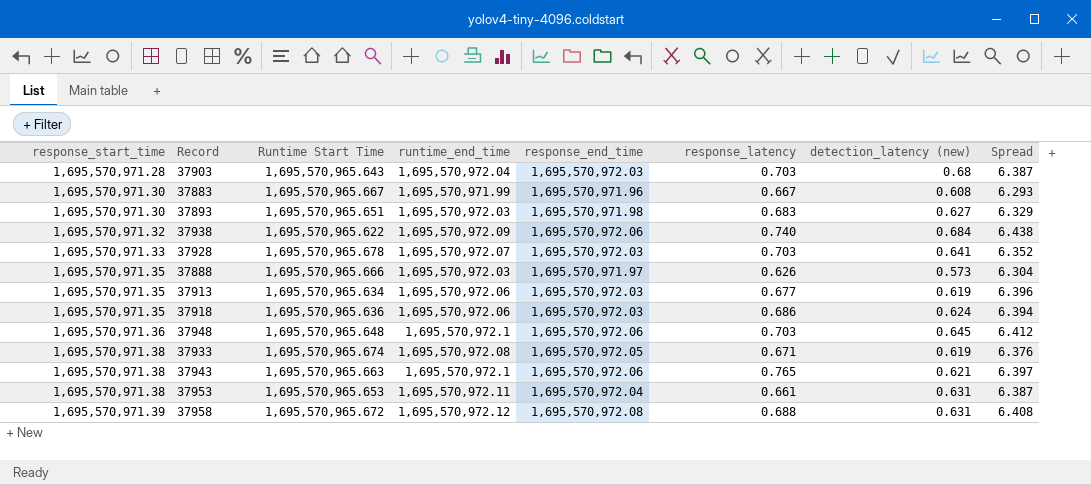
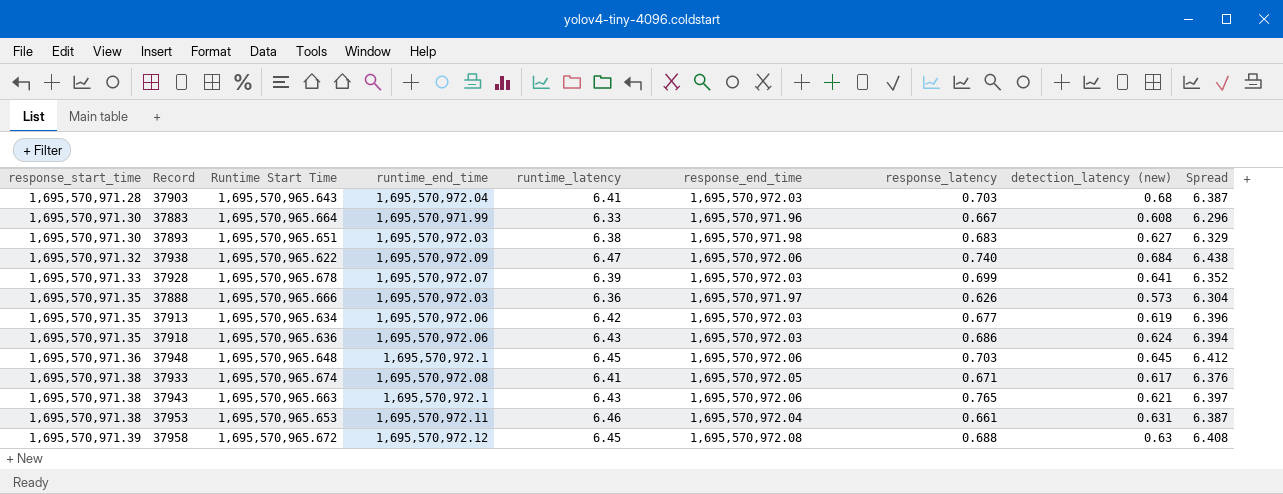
column runtime_latency | position: none -> 5
37883 | Runtime Start Time: 1,695,570,965.667 -> 1,695,570,965.664
37883 | Spread: 6.293 -> 6.296
37928 | response_latency: 0.703 -> 0.699
37933 | detection_latency (new): 0.619 -> 0.617
37958 | detection_latency (new): 0.631 -> 0.63

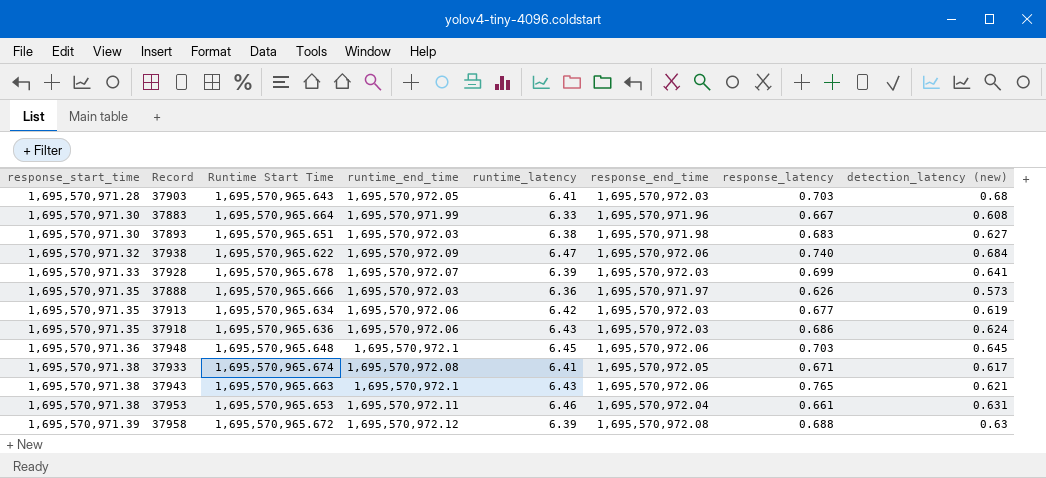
column Spread | formula: [response_end_time] - [Runtime Start Time] -> none
37903 | runtime_end_time: 1,695,570,972.04 -> 1,695,570,972.05
37958 | runtime_latency: 6.45 -> 6.39

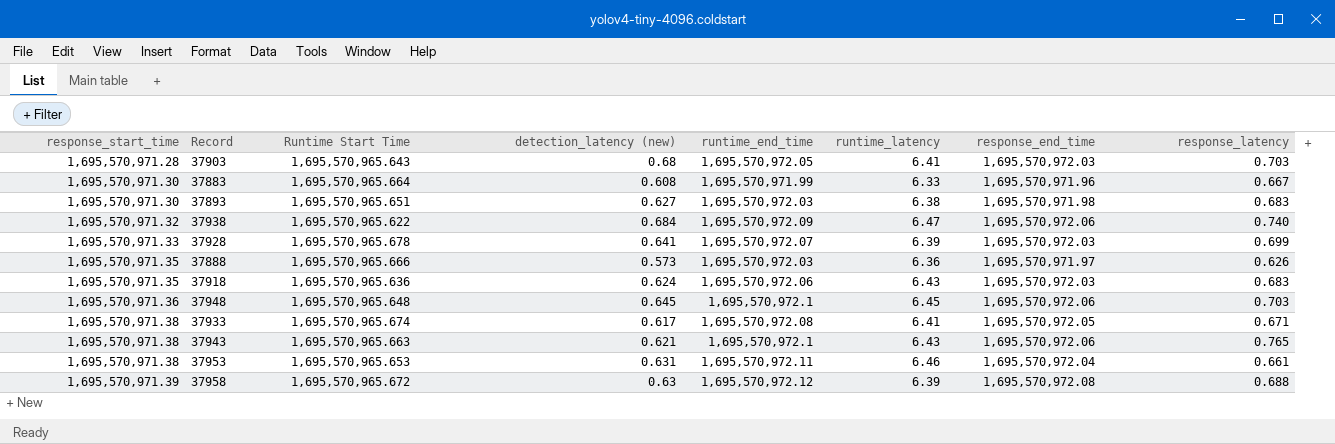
column detection_latency (new) | position: 8 -> 4
row 37913: 1,695,570,971.35 | 1,695,570,965.634 | 1,695,570,972.06 | 6.42 | 1,695,570,972.03 | 0.677 | 0.619 -> none
37918 | response_latency: 0.686 -> 0.683

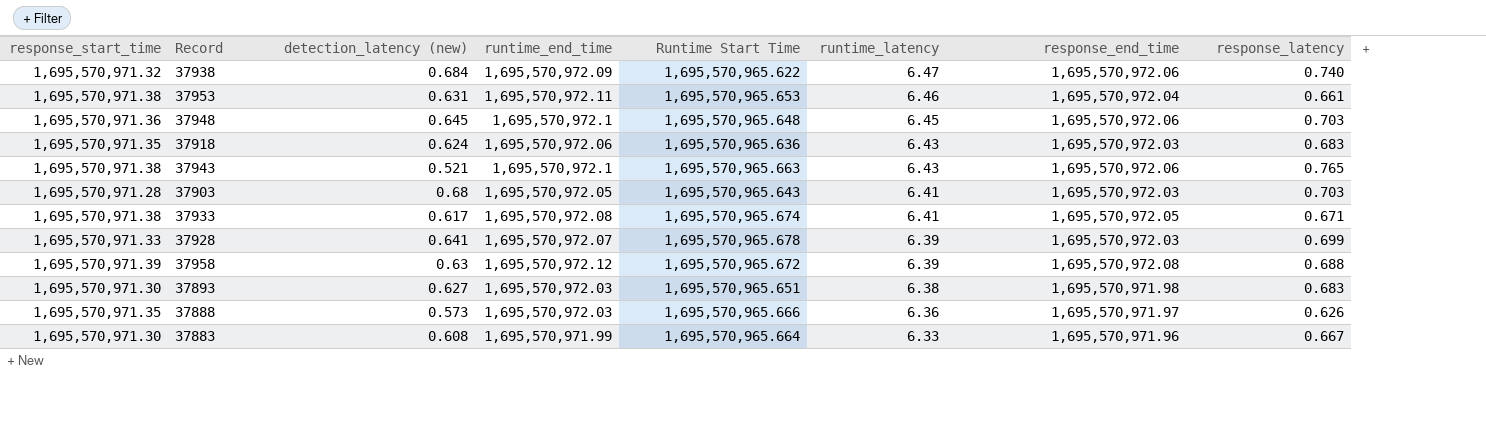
row order: response_start_time ascending -> runtime_latency descending
column Runtime Start Time | position: 3 -> 5
37943 | detection_latency (new): 0.621 -> 0.521

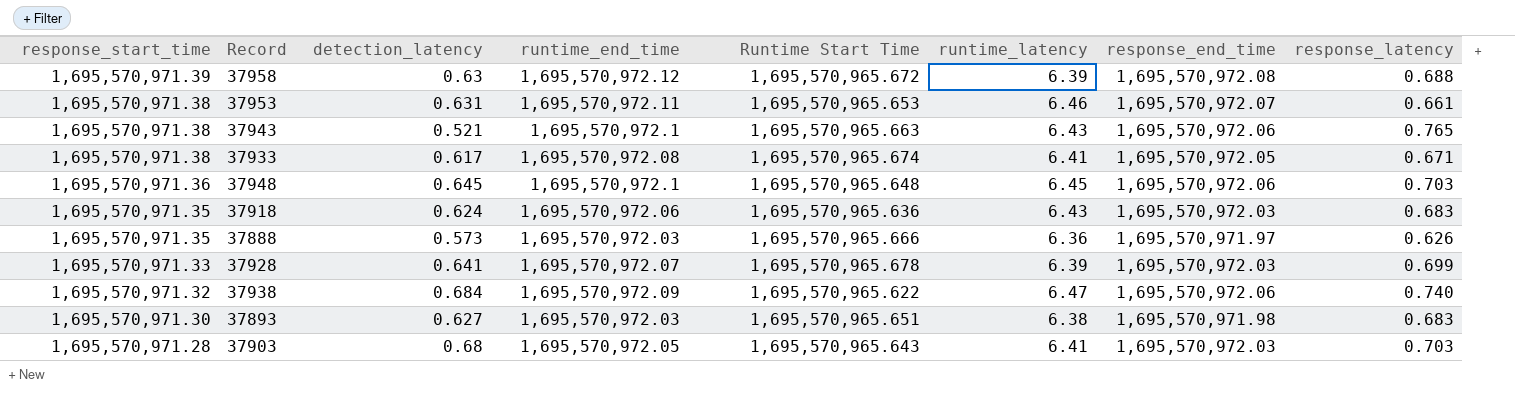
row order: runtime_latency descending -> response_start_time descending
column name: detection_latency (new) -> detection_latency
row 37883: 1,695,570,971.30 | 0.608 | 1,695,570,971.99 | 1,695,570,965.664 | 6.33 | 1,695,570,971.96 | 0.667 -> none
37953 | response_end_time: 1,695,570,972.04 -> 1,695,570,972.07

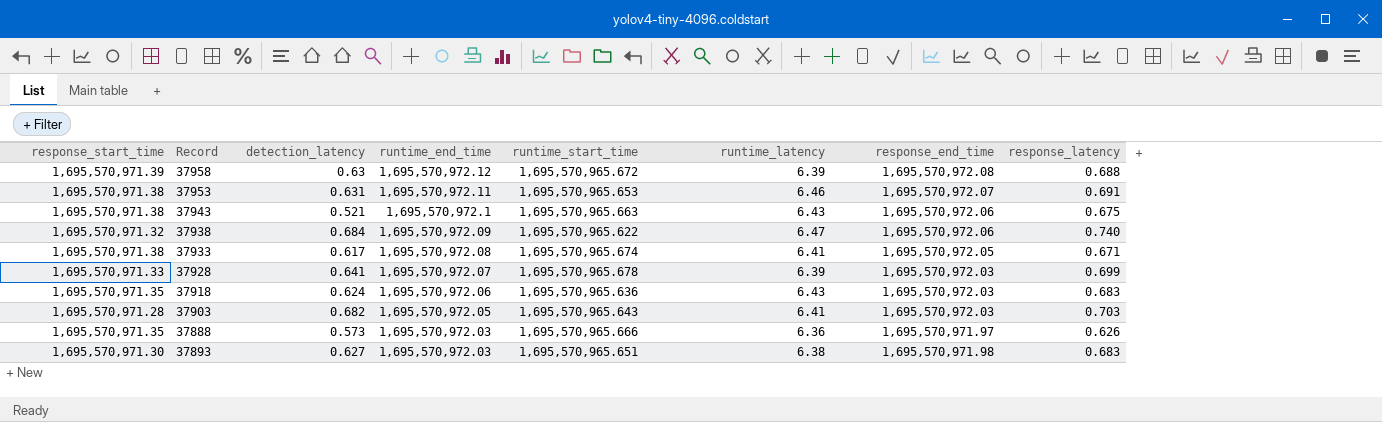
row order: response_start_time descending -> runtime_end_time descending
column name: Runtime Start Time -> runtime_start_time
row 37948: 1,695,570,971.36 | 0.645 | 1,695,570,972.1 | 1,695,570,965.648 | 6.45 | 1,695,570,972.06 | 0.703 -> none
37953 | response_latency: 0.661 -> 0.691
37943 | response_latency: 0.765 -> 0.675
37903 | detection_latency: 0.68 -> 0.682

